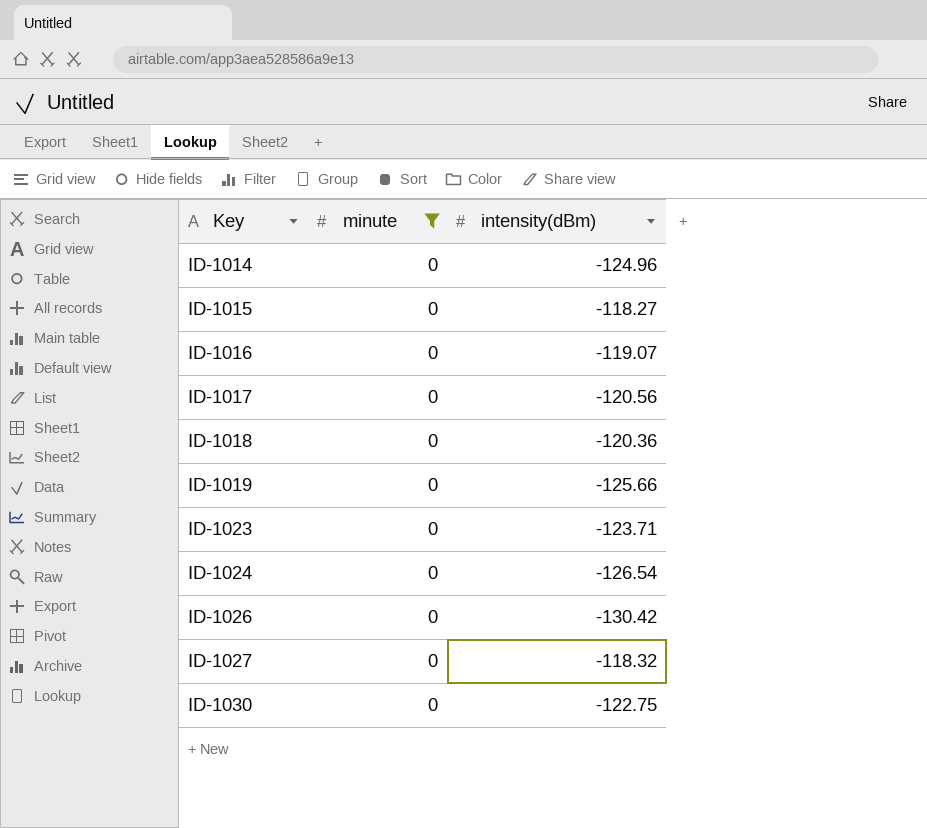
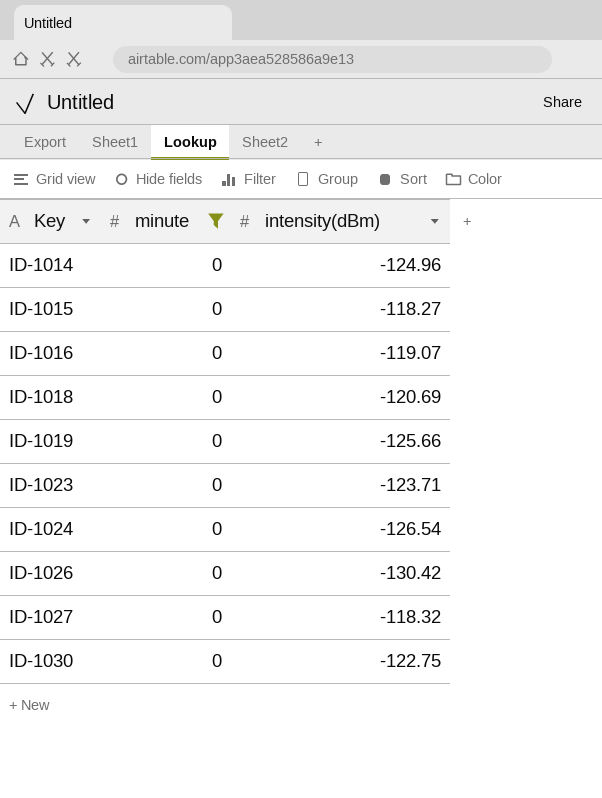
row ID-1017: 0 | -120.56 -> none
ID-1018 | intensity(dBm): -120.36 -> -120.69

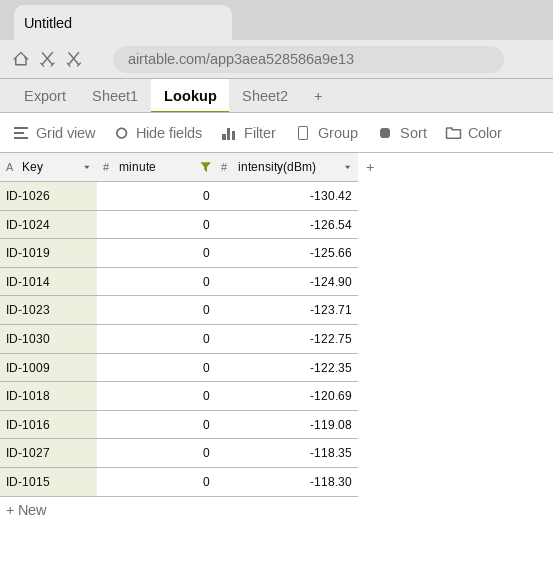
row order: Key ascending -> intensity(dBm) ascending
ID-1014 | intensity(dBm): -124.96 -> -124.90
row ID-1009: none -> 0 | -122.35
ID-1016 | intensity(dBm): -119.07 -> -119.08
ID-1027 | intensity(dBm): -118.32 -> -118.35
ID-1015 | intensity(dBm): -118.27 -> -118.30

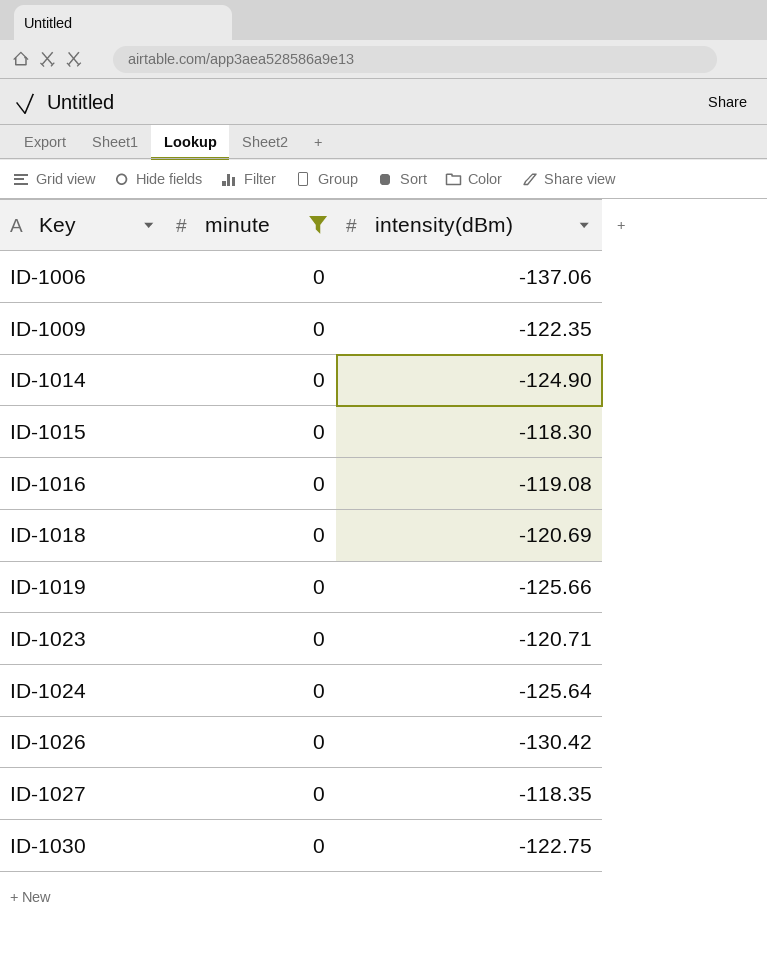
row order: intensity(dBm) ascending -> Key ascending
row ID-1006: none -> 0 | -137.06
ID-1023 | intensity(dBm): -123.71 -> -120.71
ID-1024 | intensity(dBm): -126.54 -> -125.64

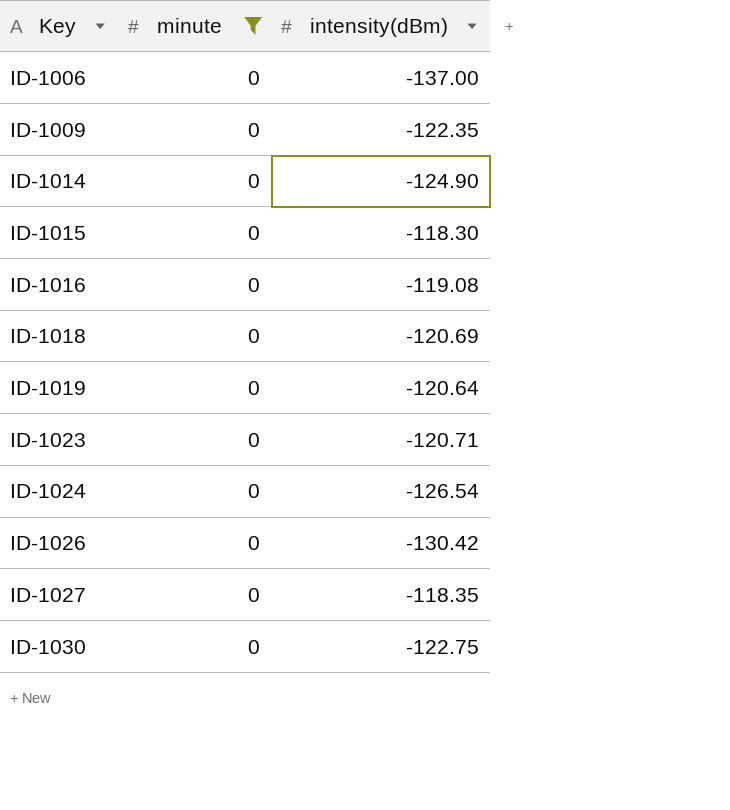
ID-1006 | intensity(dBm): -137.06 -> -137.00
ID-1019 | intensity(dBm): -125.66 -> -120.64
ID-1024 | intensity(dBm): -125.64 -> -126.54

